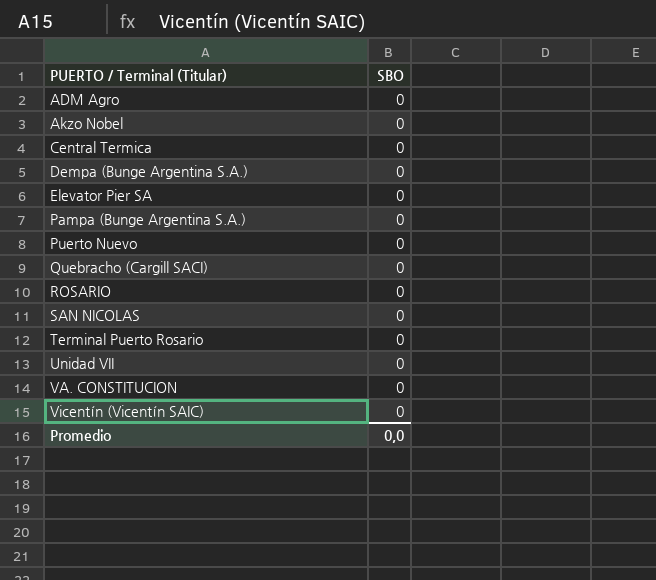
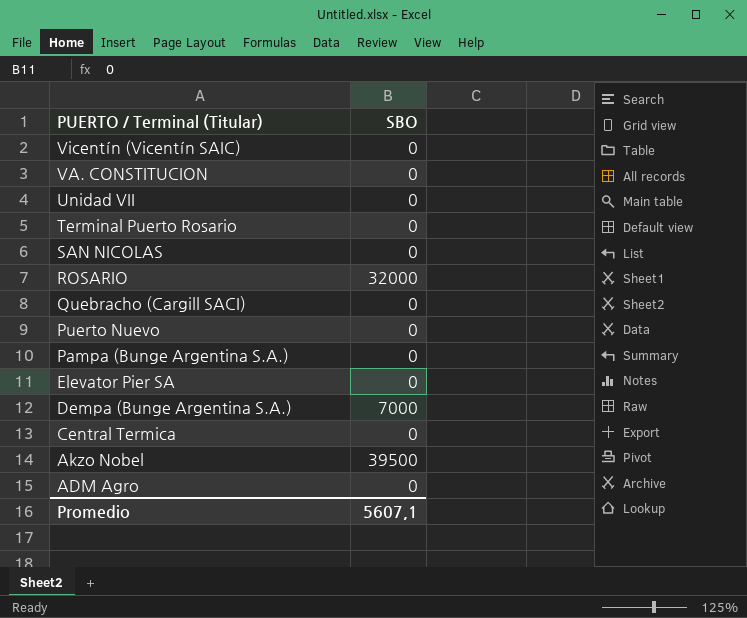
row order: PUERTO / Terminal (Titular) ascending -> PUERTO / Terminal (Titular) descending
ROSARIO | SBO: 0 -> 32000
Dempa (Bunge Argentina S.A.) | SBO: 0 -> 7000
Akzo Nobel | SBO: 0 -> 39500
Promedio | SBO: 0,0 -> 5607,1

